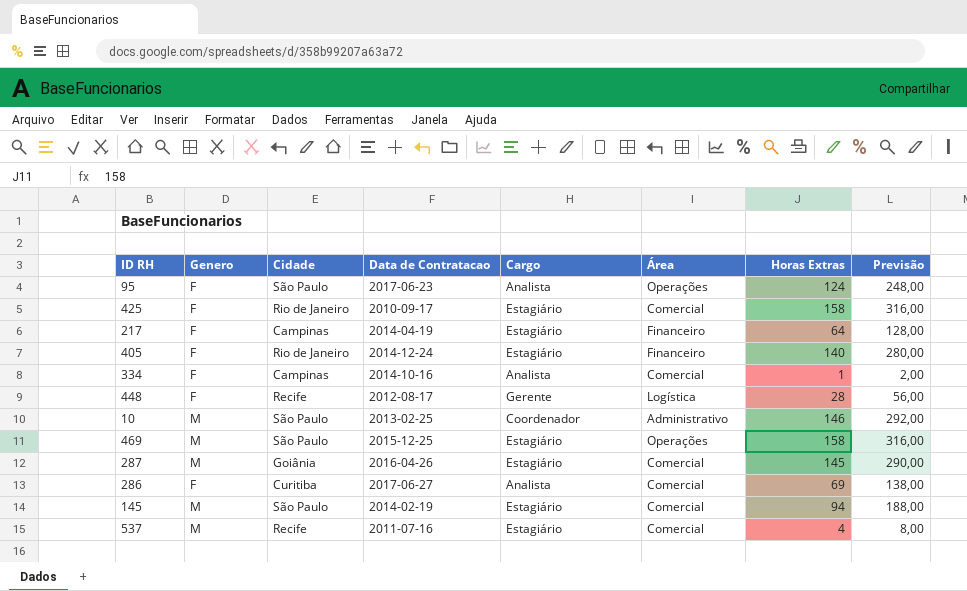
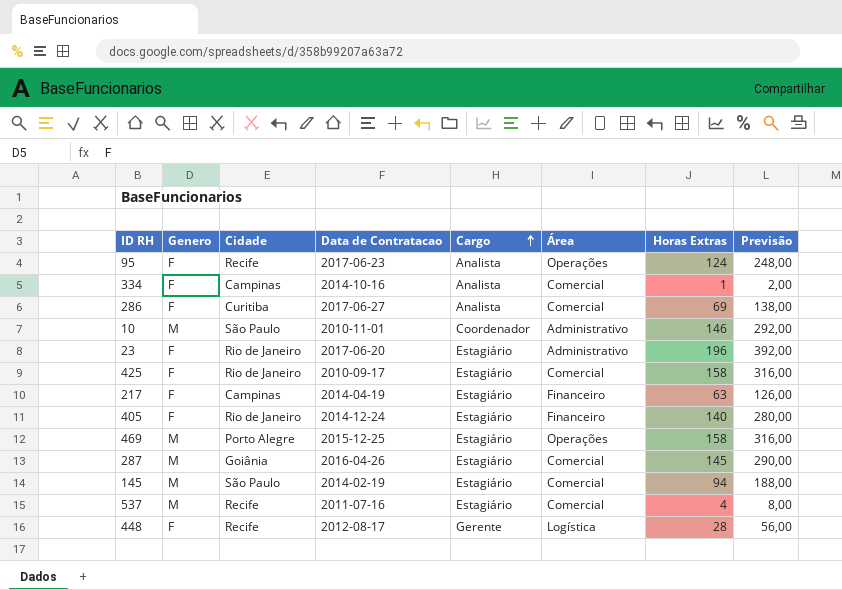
row order: none -> Cargo ascending
95 | Cidade: São Paulo -> Recife
10 | Data de Contratacao: 2013-02-25 -> 2010-11-01
row 23: none -> F | Rio de Janeiro | 2017-06-20 | Estagiário | Administrativo | 196 | 392,00
217 | Horas Extras: 64 -> 63
217 | Previsão: 128,00 -> 126,00
469 | Cidade: São Paulo -> Porto Alegre

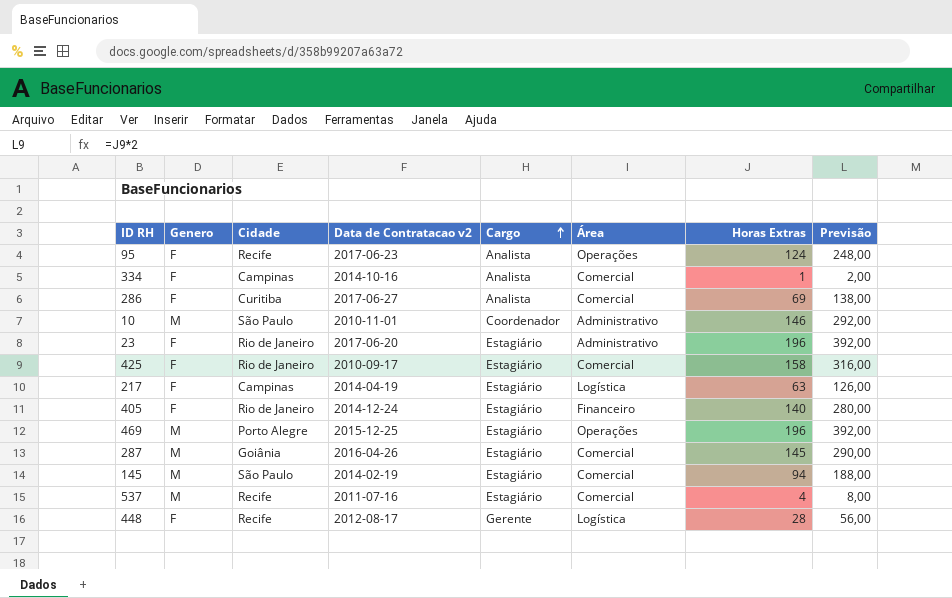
column name: Data de Contratacao -> Data de Contratacao v2
217 | Área: Financeiro -> Logística
469 | Horas Extras: 158 -> 196
469 | Previsão: 316,00 -> 392,00

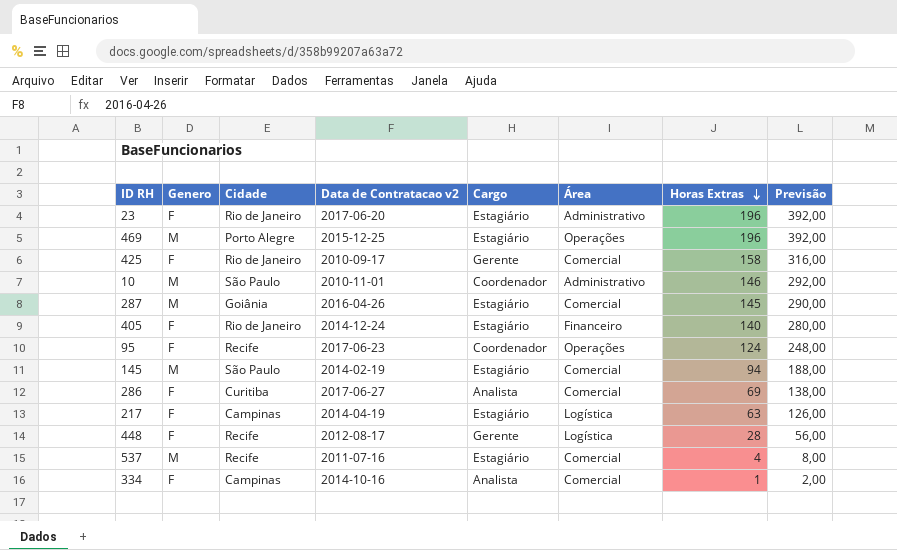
row order: Cargo ascending -> Horas Extras descending
425 | Cargo: Estagiário -> Gerente
95 | Cargo: Analista -> Coordenador

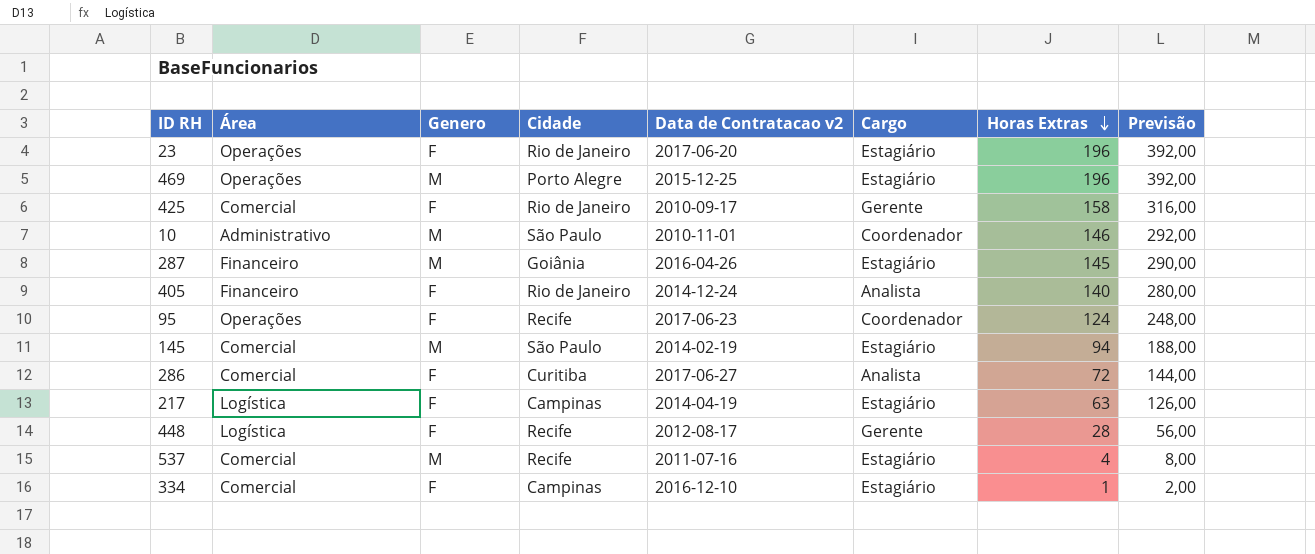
column Área | position: 6 -> 2
23 | Área: Administrativo -> Operações
287 | Área: Comercial -> Financeiro
405 | Cargo: Estagiário -> Analista
286 | Horas Extras: 69 -> 72
286 | Previsão: 138,00 -> 144,00
334 | Data de Contratacao v2: 2014-10-16 -> 2016-12-10
334 | Cargo: Analista -> Estagiário

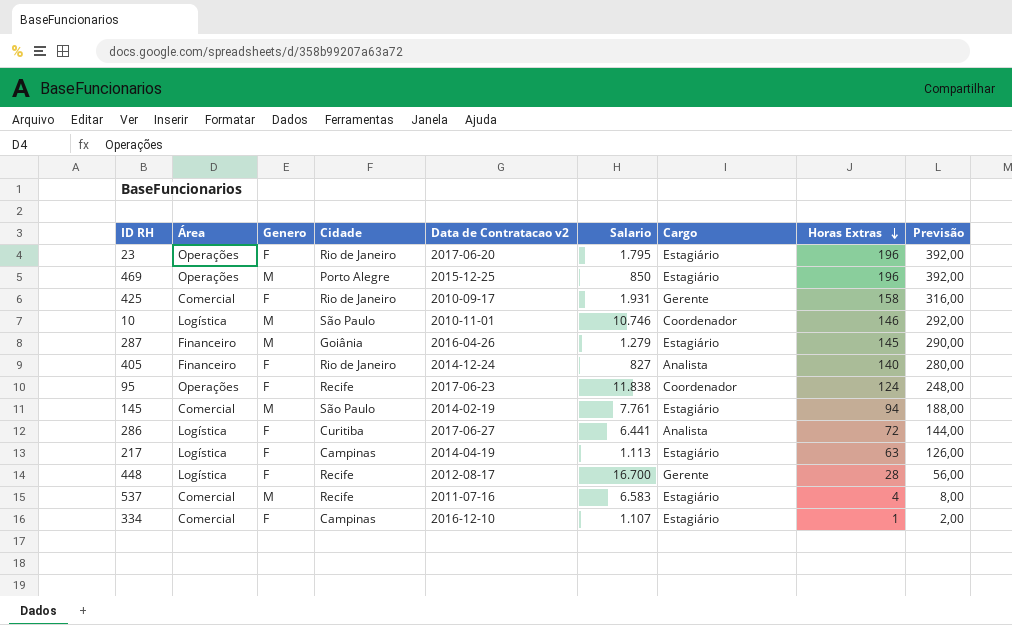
column Salario | position: none -> 6
10 | Área: Administrativo -> Logística
286 | Área: Comercial -> Logística

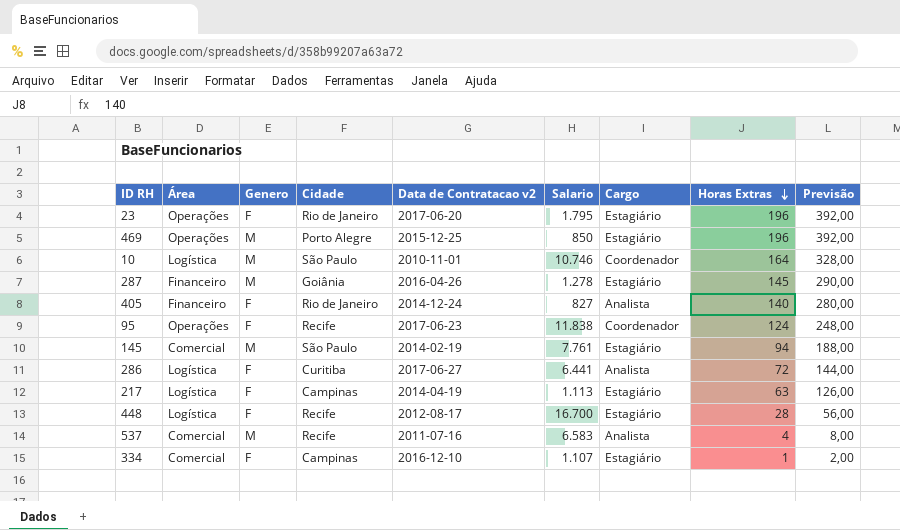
row 425: Comercial | F | Rio de Janeiro | 2010-09-17 | 1.931 | Gerente | 158 | 316,00 -> none
10 | Horas Extras: 146 -> 164
10 | Previsão: 292,00 -> 328,00
287 | Salario: 1.279 -> 1.278
448 | Cargo: Gerente -> Estagiário
537 | Cargo: Estagiário -> Analista

